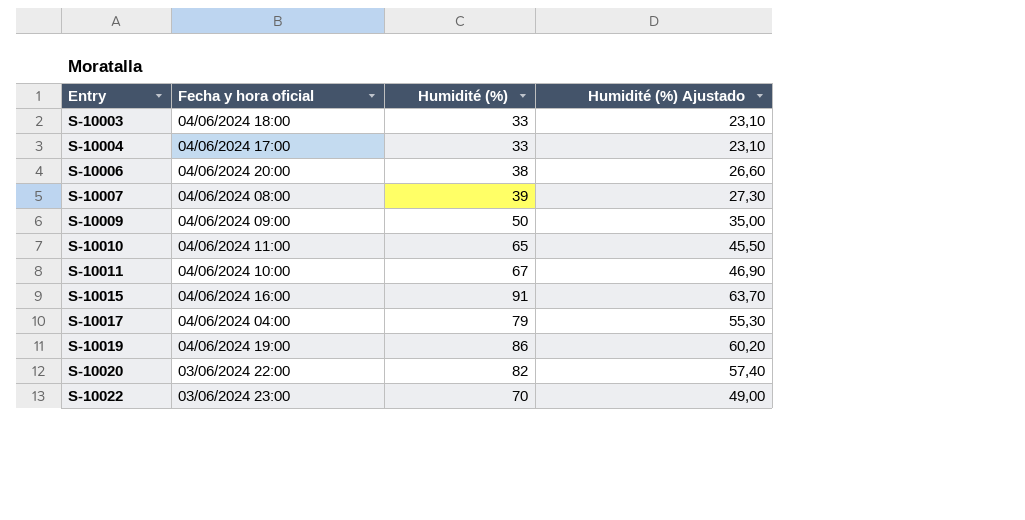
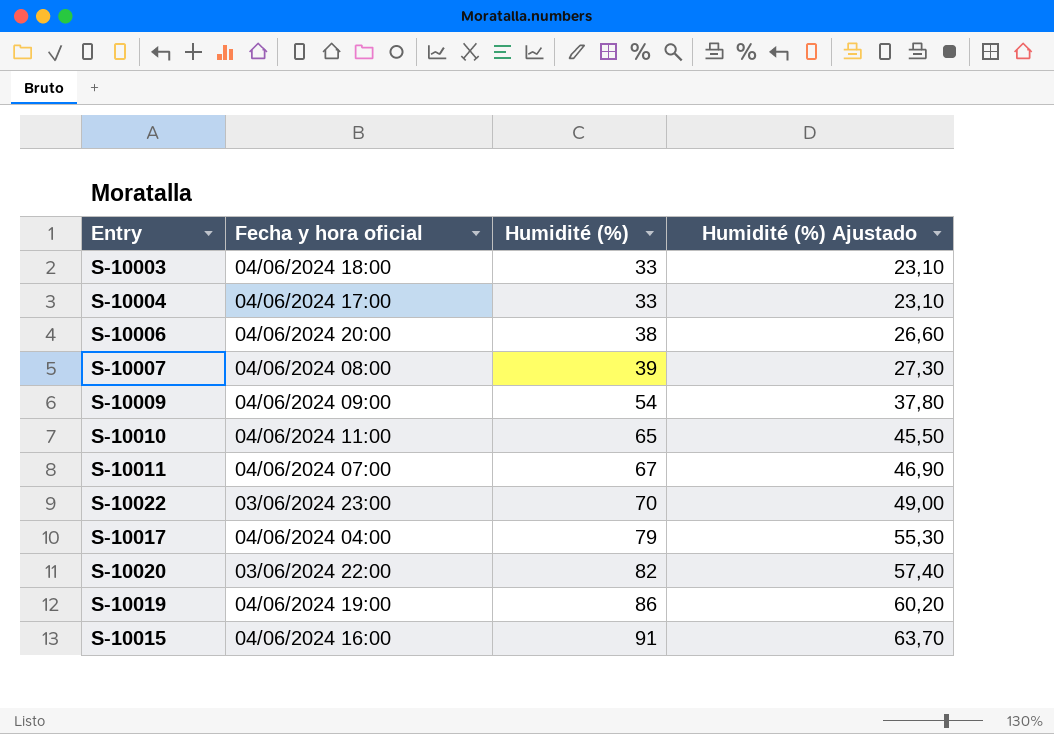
row order: Entry ascending -> Humidité (%) ascending
S-10009 | Humidité (%): 50 -> 54
S-10009 | Humidité (%) Ajustado: 35,00 -> 37,80
S-10011 | Fecha y hora oficial: 04/06/2024 10:00 -> 04/06/2024 07:00

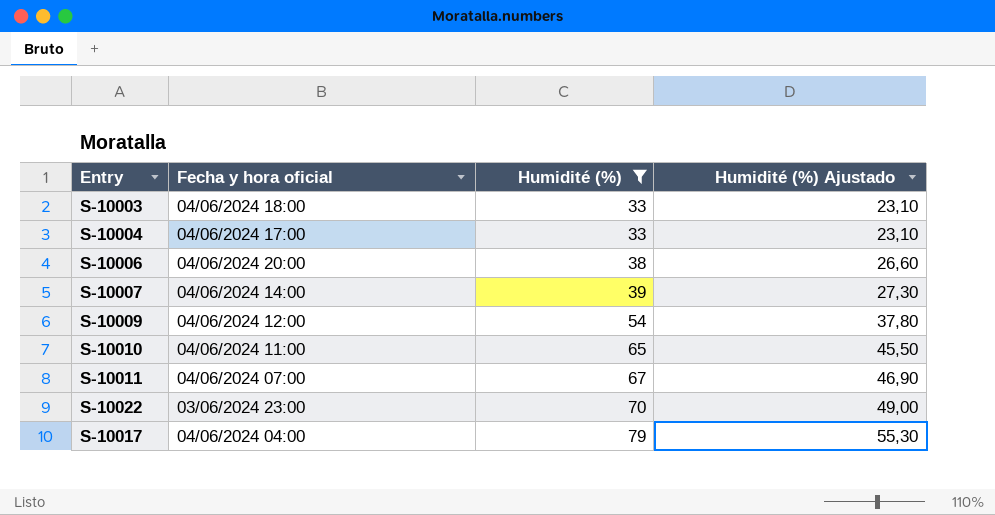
filter: none -> Humidité (%) <= 79
S-10007 | Fecha y hora oficial: 04/06/2024 08:00 -> 04/06/2024 14:00
S-10009 | Fecha y hora oficial: 04/06/2024 09:00 -> 04/06/2024 12:00

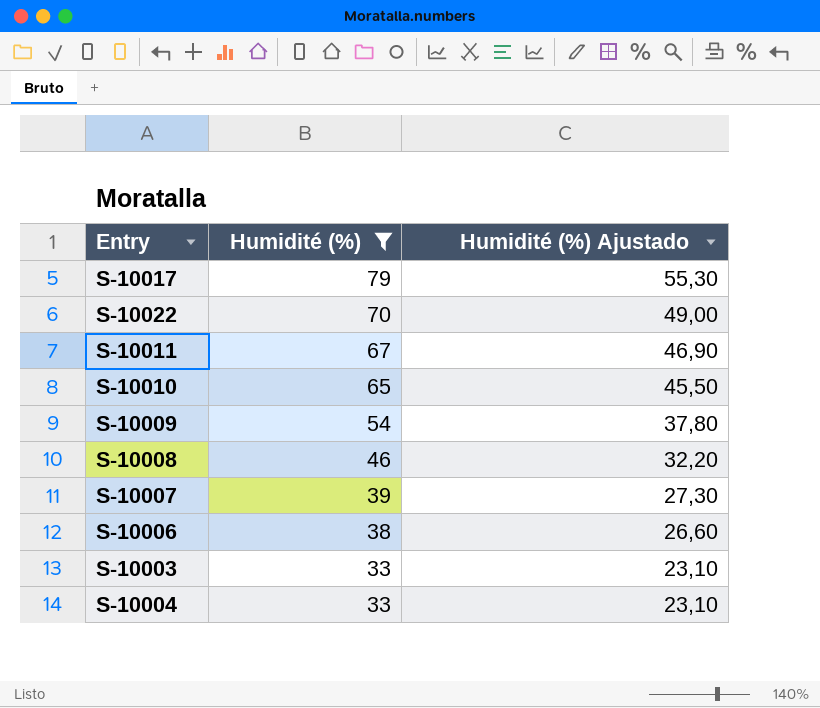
row order: Humidité (%) ascending -> Humidité (%) descending
column Fecha y hora oficial | position: 2 -> none
row S-10008: none -> 46 | 32,20

